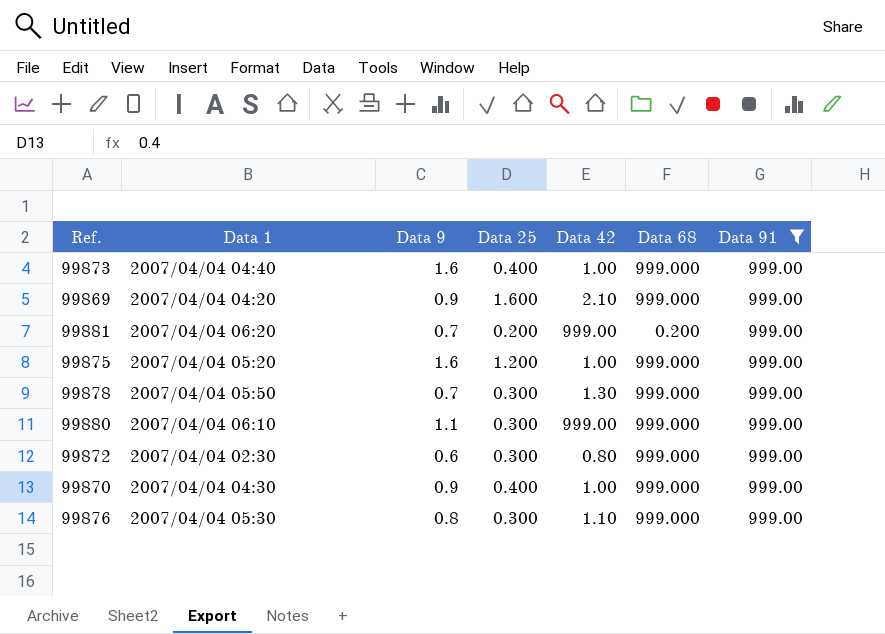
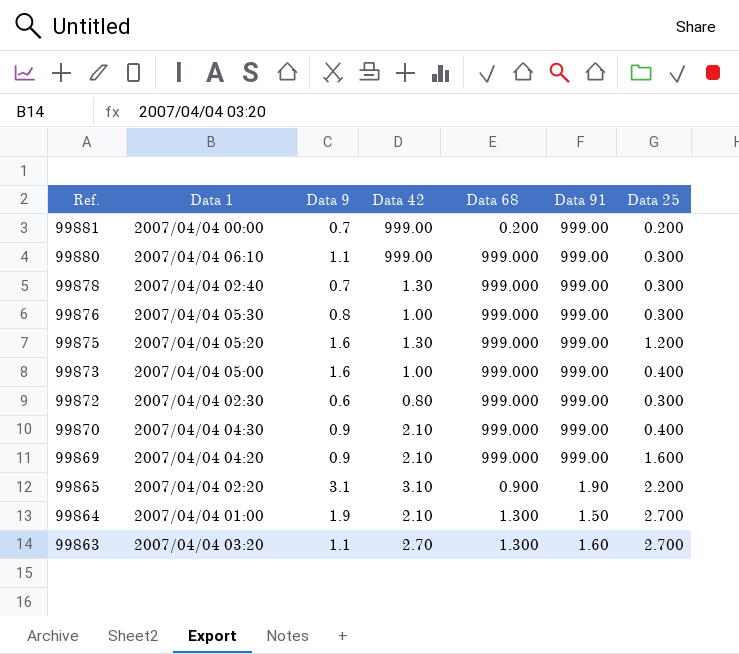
filter: Data 91 = 999.00 -> none
row order: none -> Ref. descending
column Data 25 | position: 4 -> 7
99881 | Data 1: 2007/04/04 06:20 -> 2007/04/04 00:00
99878 | Data 1: 2007/04/04 05:50 -> 2007/04/04 02:40
99876 | Data 42: 1.10 -> 1.00
99875 | Data 42: 1.00 -> 1.30
99873 | Data 1: 2007/04/04 04:40 -> 2007/04/04 05:00
99870 | Data 42: 1.00 -> 2.10

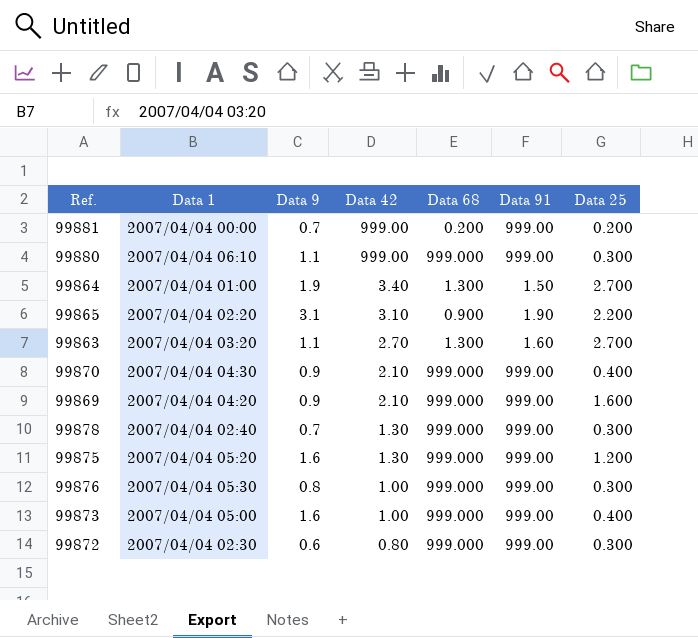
row order: Ref. descending -> Data 42 descending
99864 | Data 42: 2.10 -> 3.40

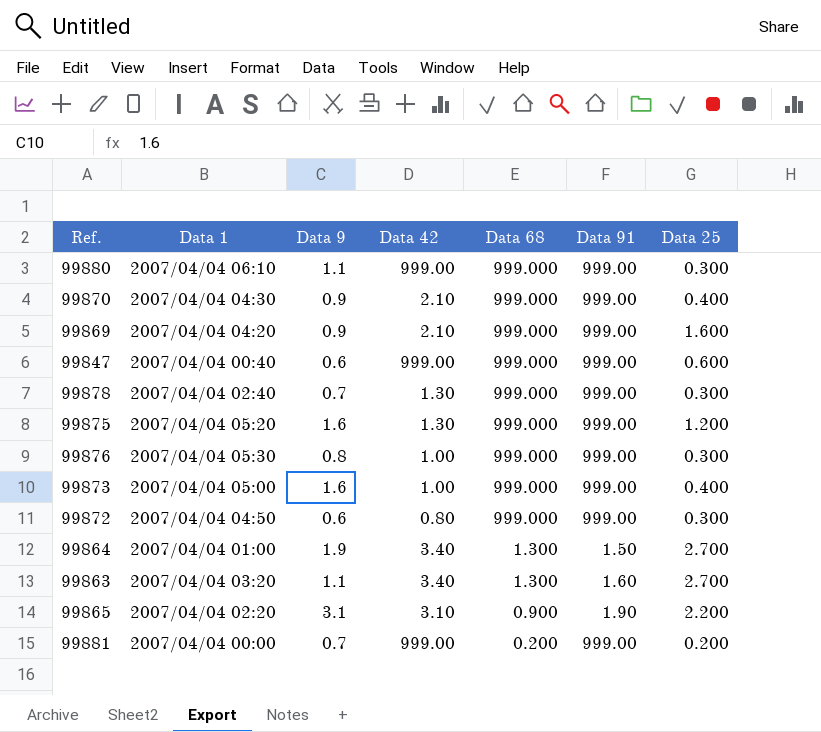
row order: Data 42 descending -> Data 68 descending
row 99847: none -> 2007/04/04 00:40 | 0.6 | 999.00 | 999.000 | 999.00 | 0.600
99872 | Data 1: 2007/04/04 02:30 -> 2007/04/04 04:50
99863 | Data 42: 2.70 -> 3.40

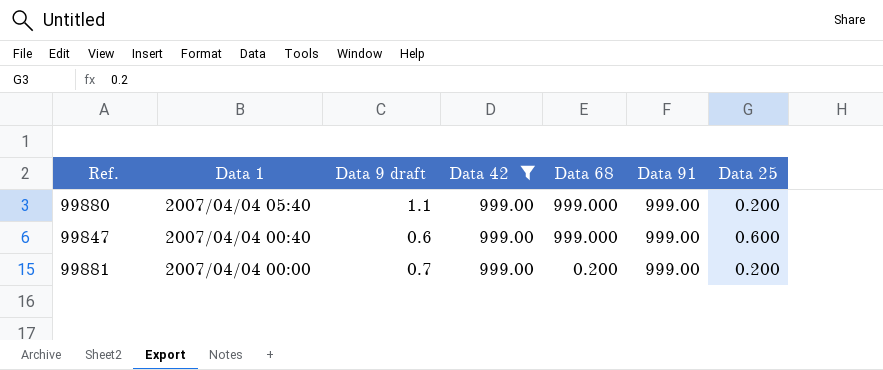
filter: none -> Data 42 = 999.00
column name: Data 9 -> Data 9 draft
99880 | Data 1: 2007/04/04 06:10 -> 2007/04/04 05:40
99880 | Data 25: 0.300 -> 0.200

